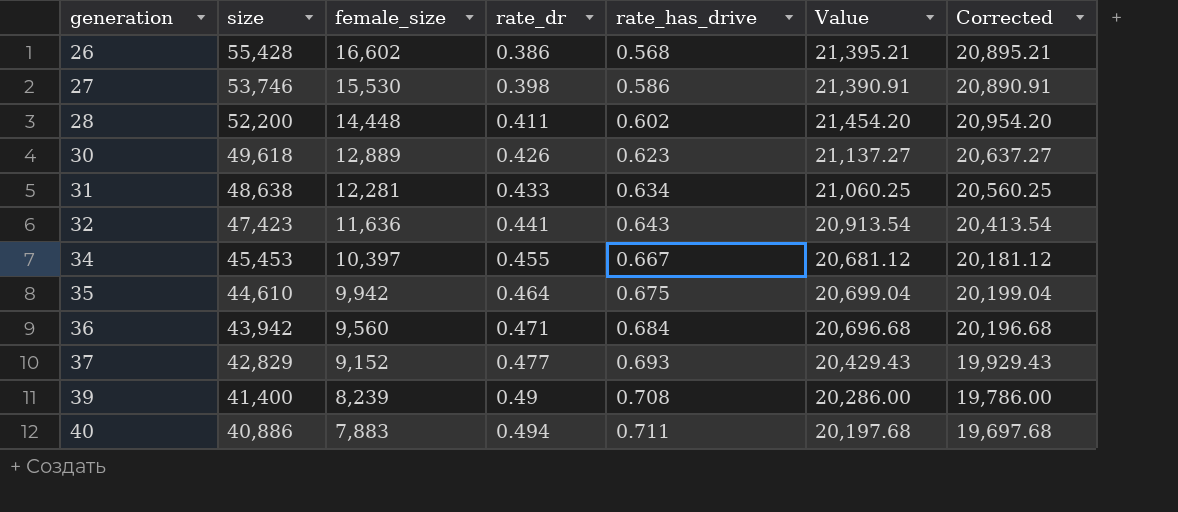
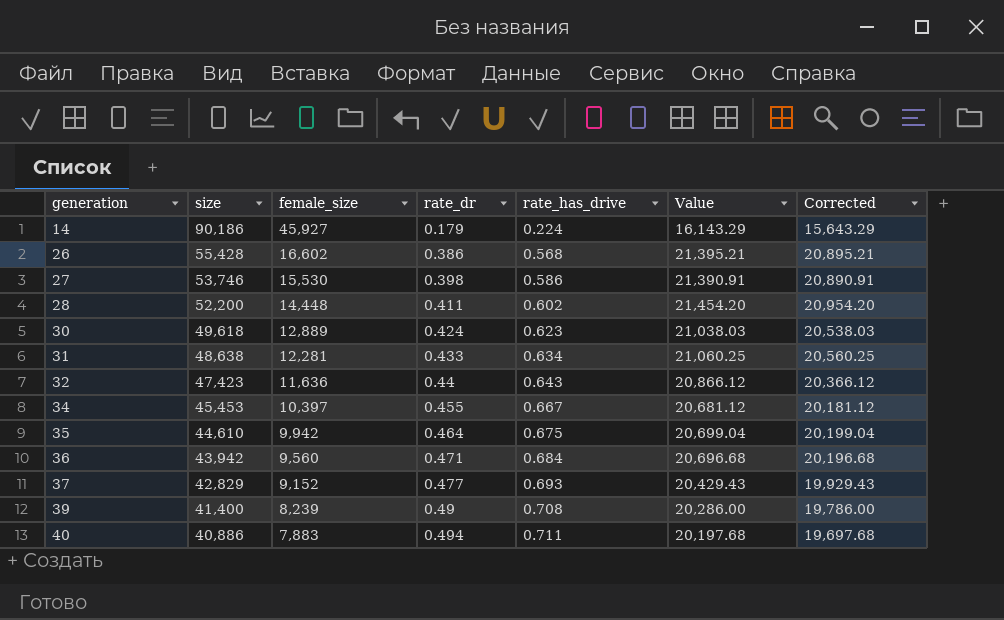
row 14: none -> 90,186 | 45,927 | 0.179 | 0.224 | 16,143.29 | 15,643.29
30 | rate_dr: 0.426 -> 0.424
30 | Value: 21,137.27 -> 21,038.03
30 | Corrected: 20,637.27 -> 20,538.03
32 | rate_dr: 0.441 -> 0.44
32 | Value: 20,913.54 -> 20,866.12
32 | Corrected: 20,413.54 -> 20,366.12

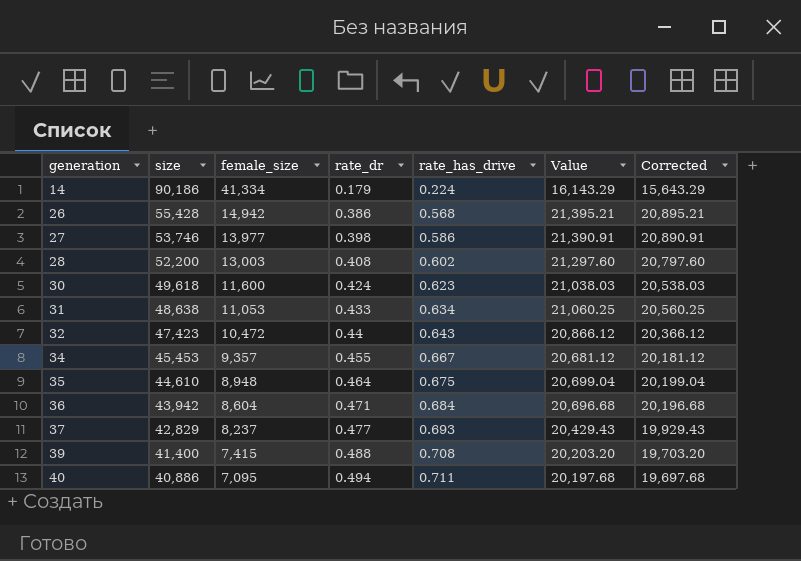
14 | female_size: 45,927 -> 41,334
26 | female_size: 16,602 -> 14,942
27 | female_size: 15,530 -> 13,977
28 | female_size: 14,448 -> 13,003
28 | rate_dr: 0.411 -> 0.408
28 | Value: 21,454.20 -> 21,297.60
28 | Corrected: 20,954.20 -> 20,797.60
30 | female_size: 12,889 -> 11,600
31 | female_size: 12,281 -> 11,053
32 | female_size: 11,636 -> 10,472
34 | female_size: 10,397 -> 9,357
35 | female_size: 9,942 -> 8,948
36 | female_size: 9,560 -> 8,604
37 | female_size: 9,152 -> 8,237
39 | female_size: 8,239 -> 7,415
39 | rate_dr: 0.49 -> 0.488
39 | Value: 20,286.00 -> 20,203.20
39 | Corrected: 19,786.00 -> 19,703.20
40 | female_size: 7,883 -> 7,095

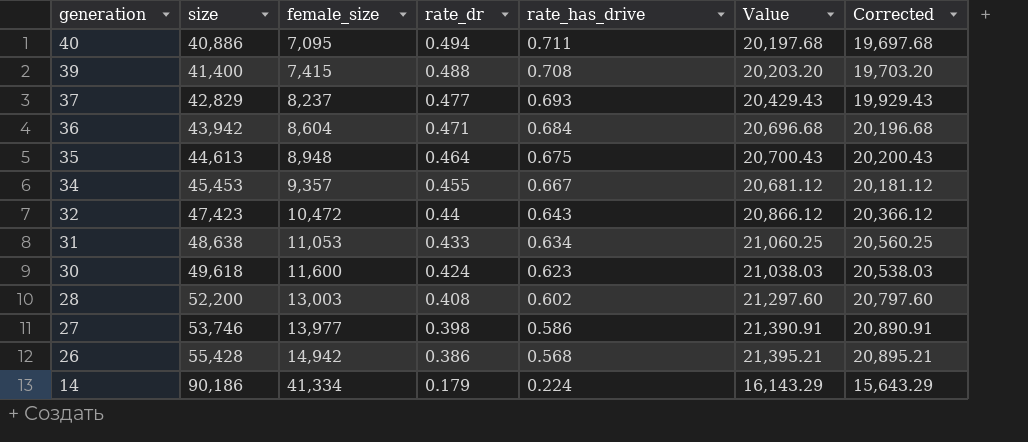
row order: generation ascending -> generation descending
35 | size: 44,610 -> 44,613
35 | Value: 20,699.04 -> 20,700.43
35 | Corrected: 20,199.04 -> 20,200.43

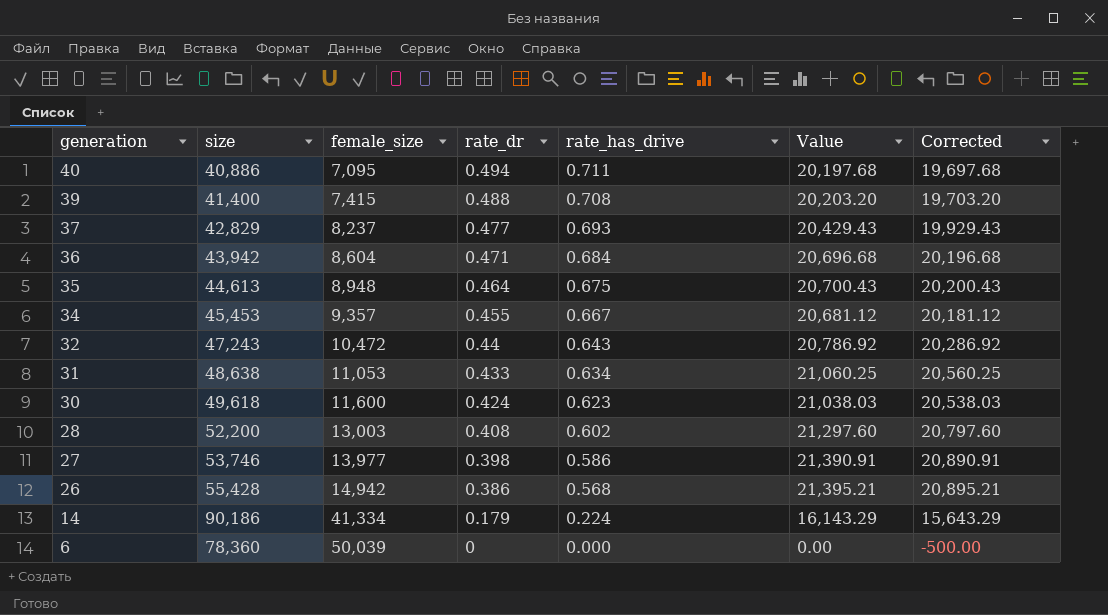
32 | size: 47,423 -> 47,243
32 | Value: 20,866.12 -> 20,786.92
32 | Corrected: 20,366.12 -> 20,286.92
row 6: none -> 78,360 | 50,039 | 0 | 0.000 | 0.00 | -500.00

